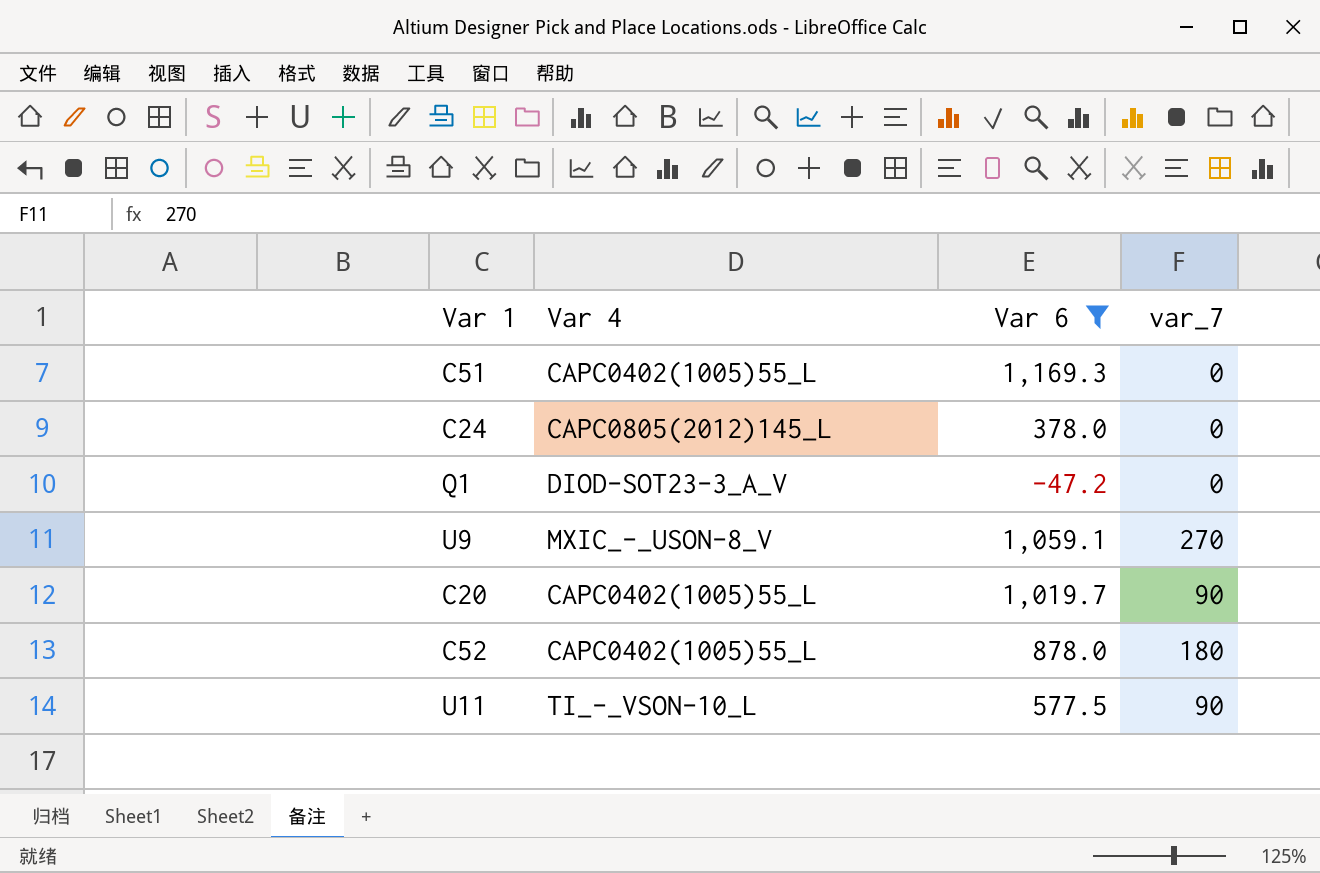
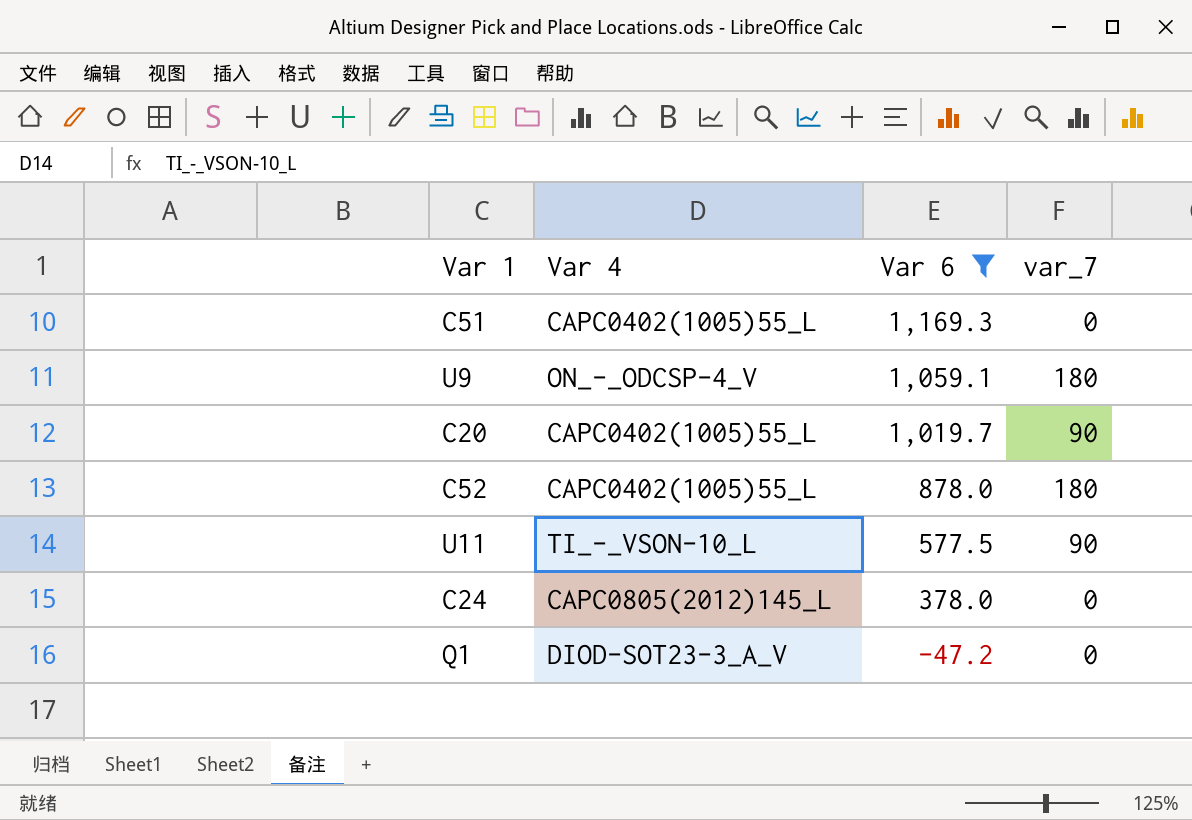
row order: none -> Var 6 descending
U9 | Var 4: MXIC_-_USON-8_V -> ON_-_ODCSP-4_V
U9 | var_7: 270 -> 180

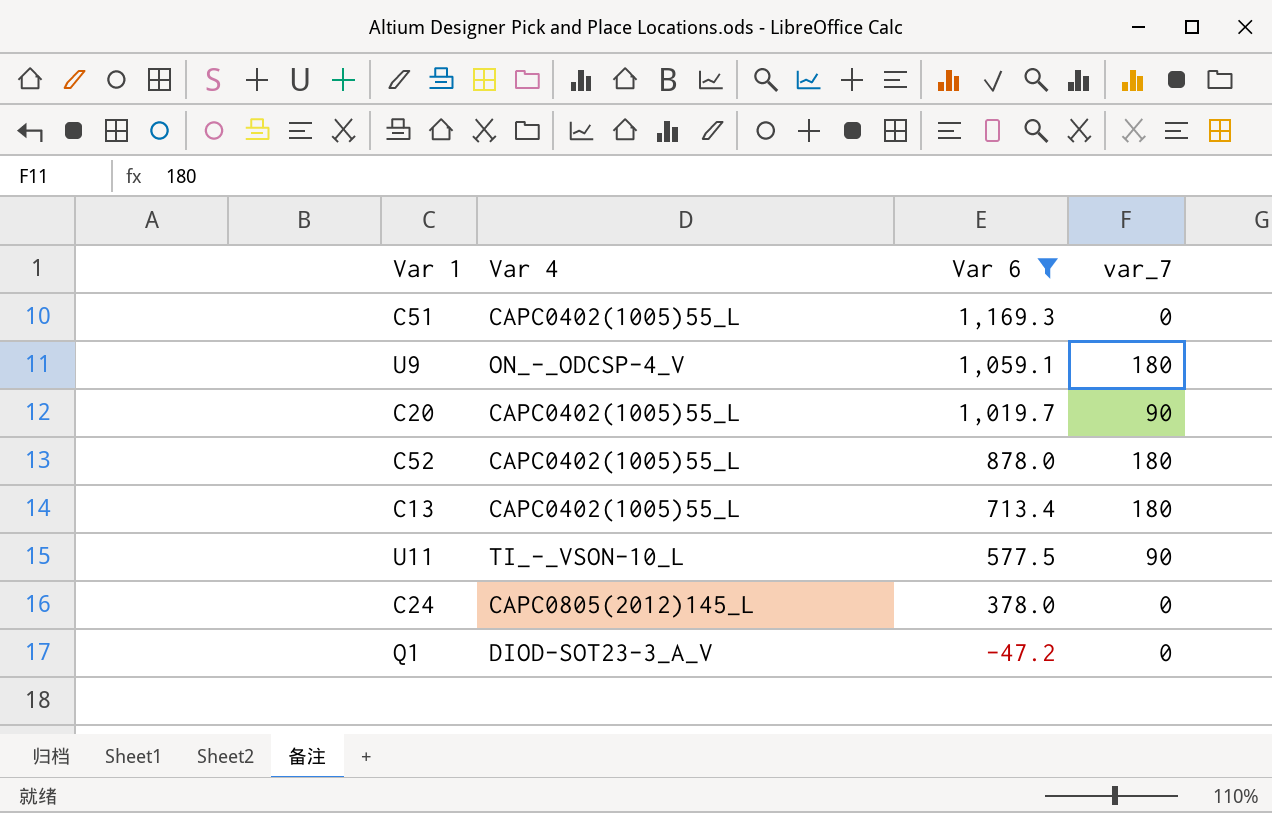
row C13: none -> CAPC0402(1005)55_L | 713.4 | 180

